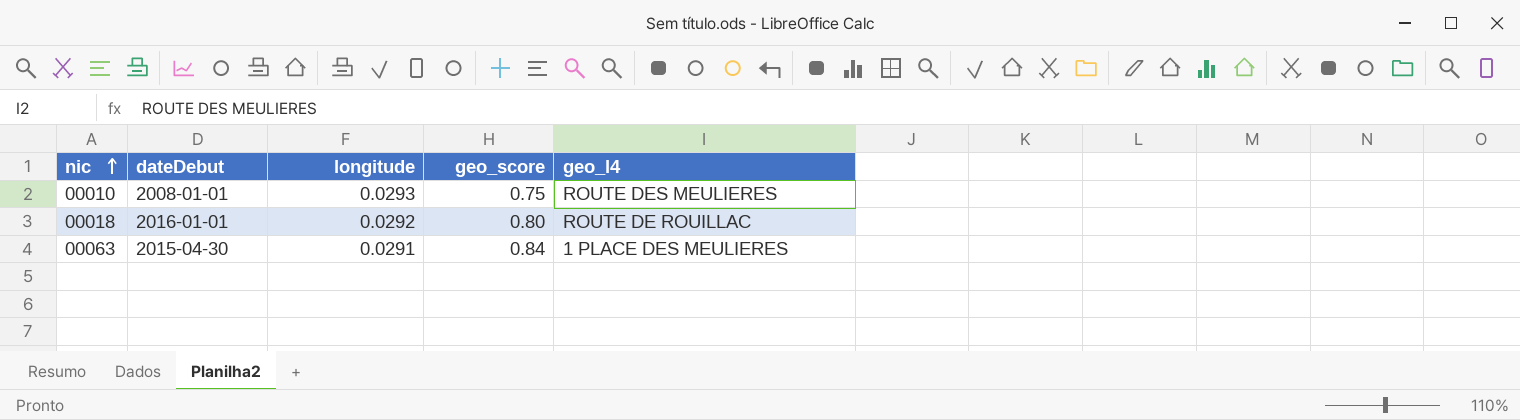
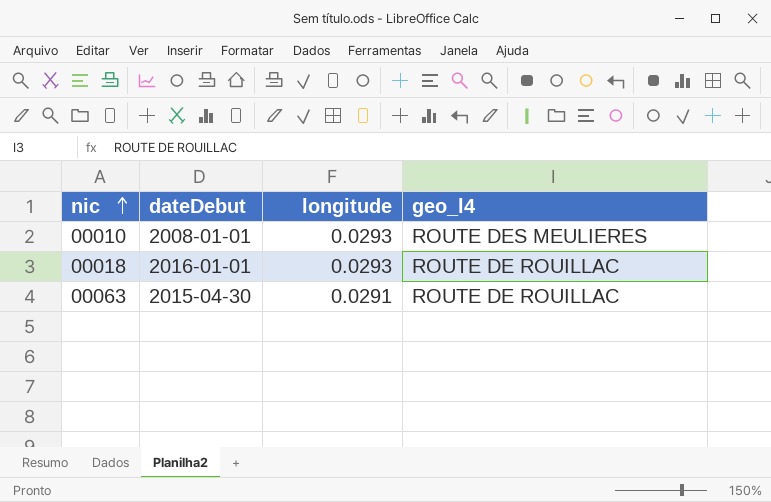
column geo_score | position: 4 -> none
00018 | longitude: 0.0292 -> 0.0293
00063 | geo_l4: 1 PLACE DES MEULIERES -> ROUTE DE ROUILLAC

